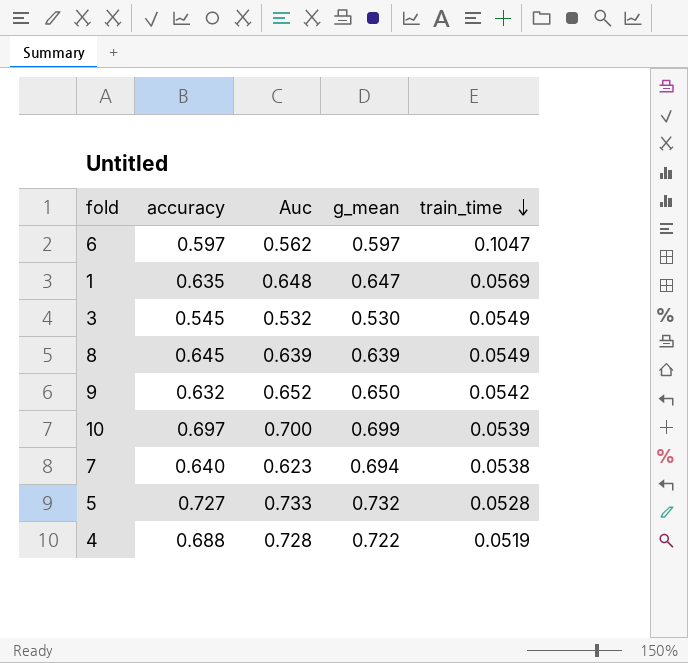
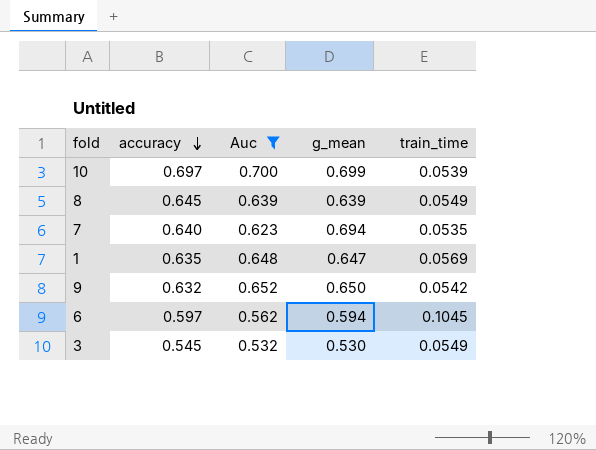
filter: none -> Auc <= 0.700
row order: train_time descending -> accuracy descending
7 | train_time: 0.0538 -> 0.0535
6 | g_mean: 0.597 -> 0.594
6 | train_time: 0.1047 -> 0.1045

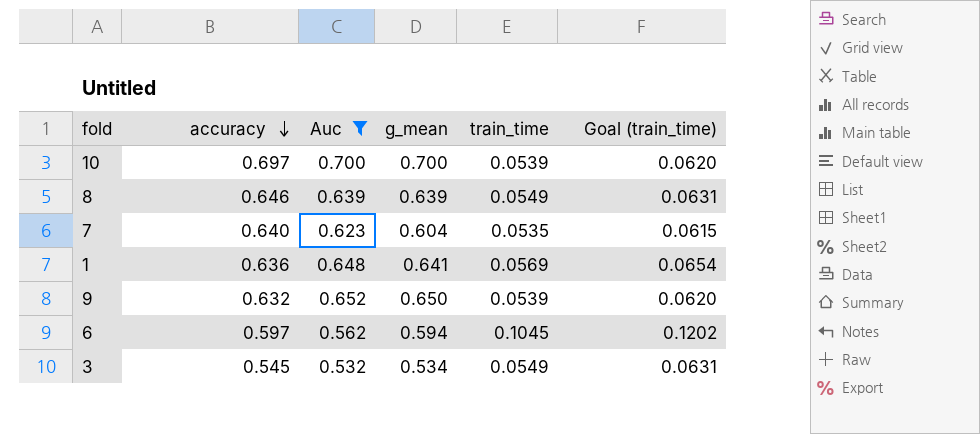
column Goal (train_time) | formula: none -> [train_time] * 1.15
10 | g_mean: 0.699 -> 0.700
8 | accuracy: 0.645 -> 0.646
7 | g_mean: 0.694 -> 0.604
1 | accuracy: 0.635 -> 0.636
1 | g_mean: 0.647 -> 0.641
9 | train_time: 0.0542 -> 0.0539
3 | g_mean: 0.530 -> 0.534

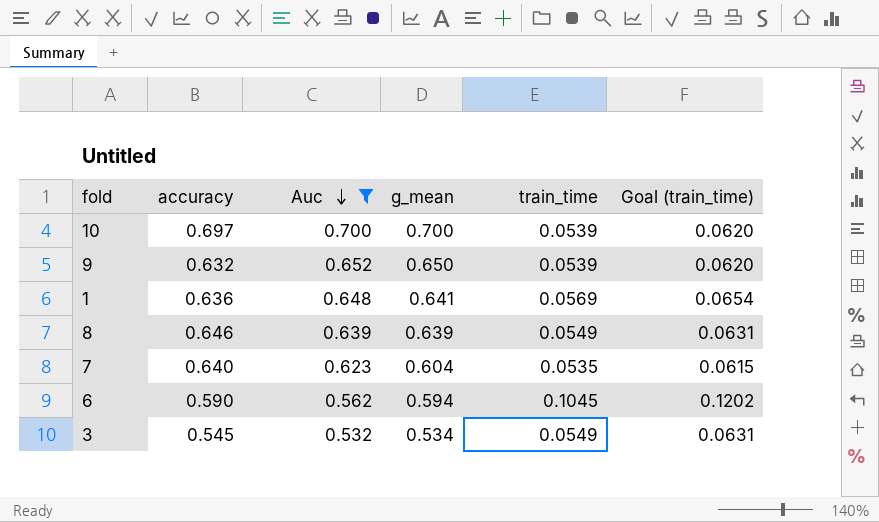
row order: accuracy descending -> Auc descending
6 | accuracy: 0.597 -> 0.590

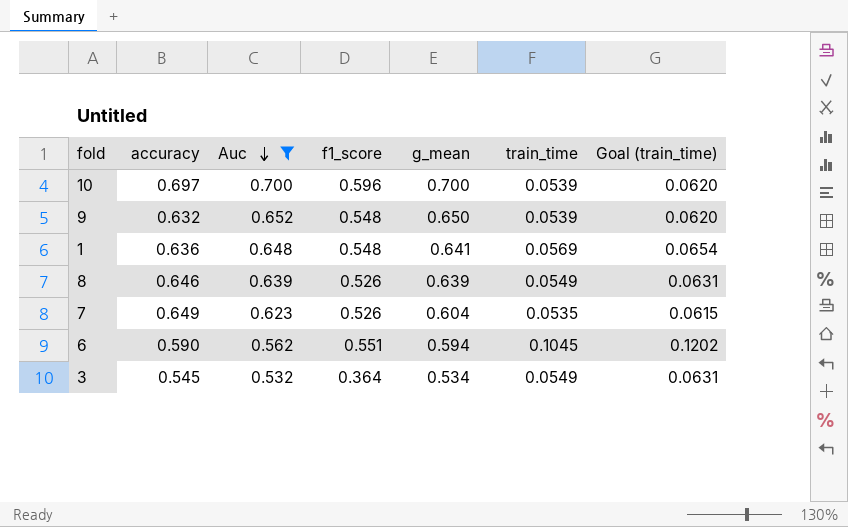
column f1_score | position: none -> 4
7 | accuracy: 0.640 -> 0.649

